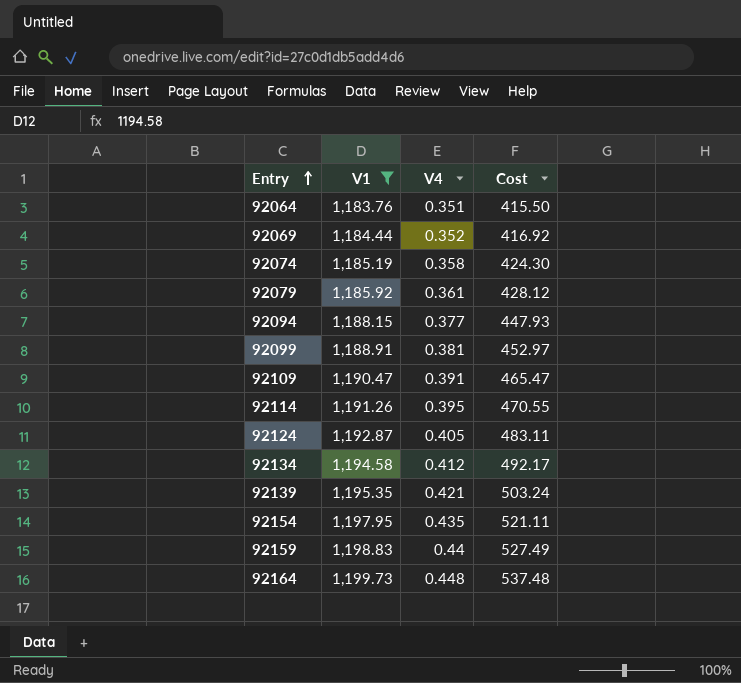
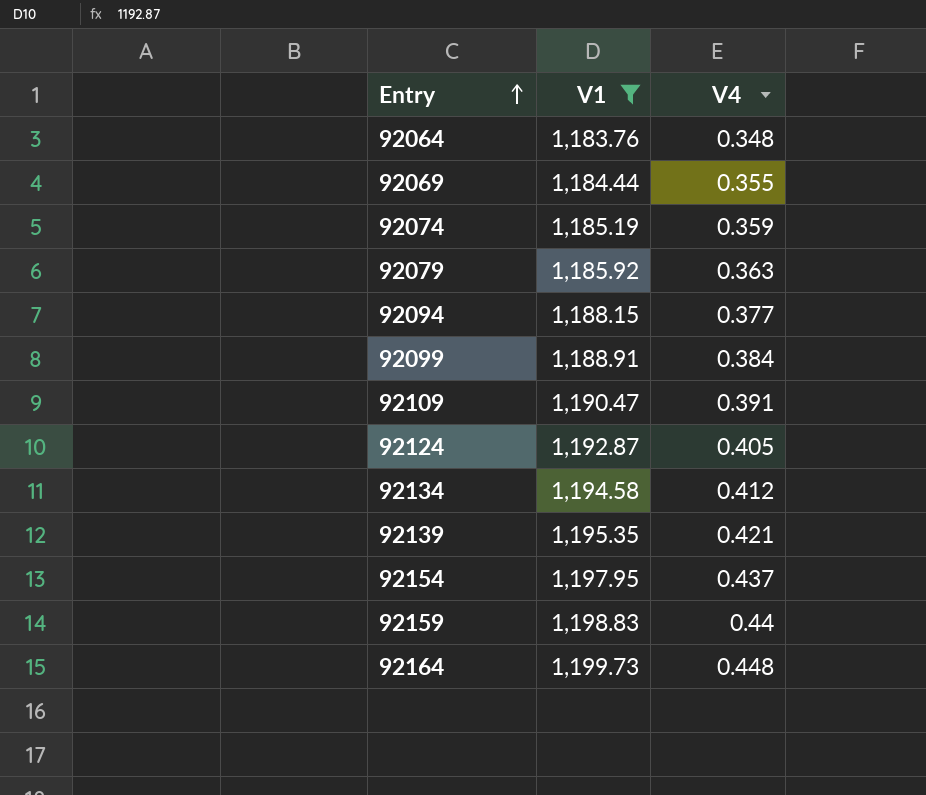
column Cost | formula: [V1] * [V4] -> none
row 92114: 1,191.26 | 0.395 | 470.55 -> none
92064 | V4: 0.351 -> 0.348
92069 | V4: 0.352 -> 0.355
92074 | V4: 0.358 -> 0.359
92079 | V4: 0.361 -> 0.363
92099 | V4: 0.381 -> 0.384
92154 | V4: 0.435 -> 0.437

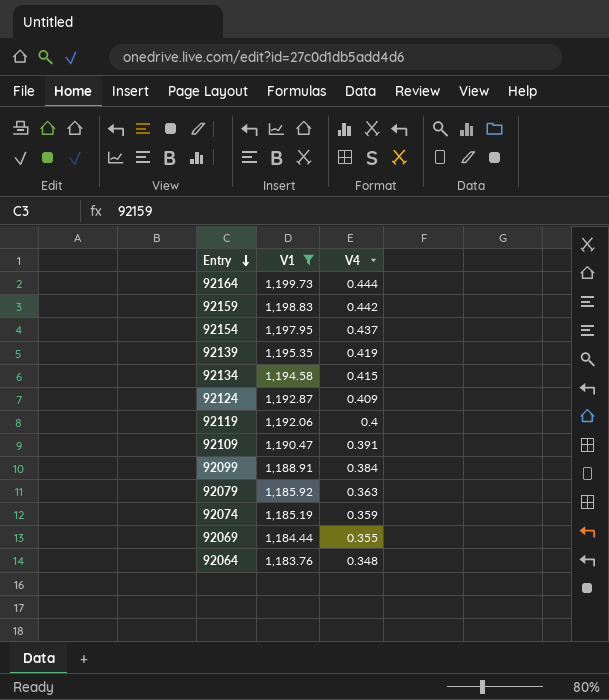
row order: Entry ascending -> Entry descending
row 92094: 1,188.15 | 0.377 -> none
92164 | V4: 0.448 -> 0.444
92159 | V4: 0.44 -> 0.442
92139 | V4: 0.421 -> 0.419
92134 | V4: 0.412 -> 0.415
92124 | V4: 0.405 -> 0.409
row 92119: none -> 1,192.06 | 0.4

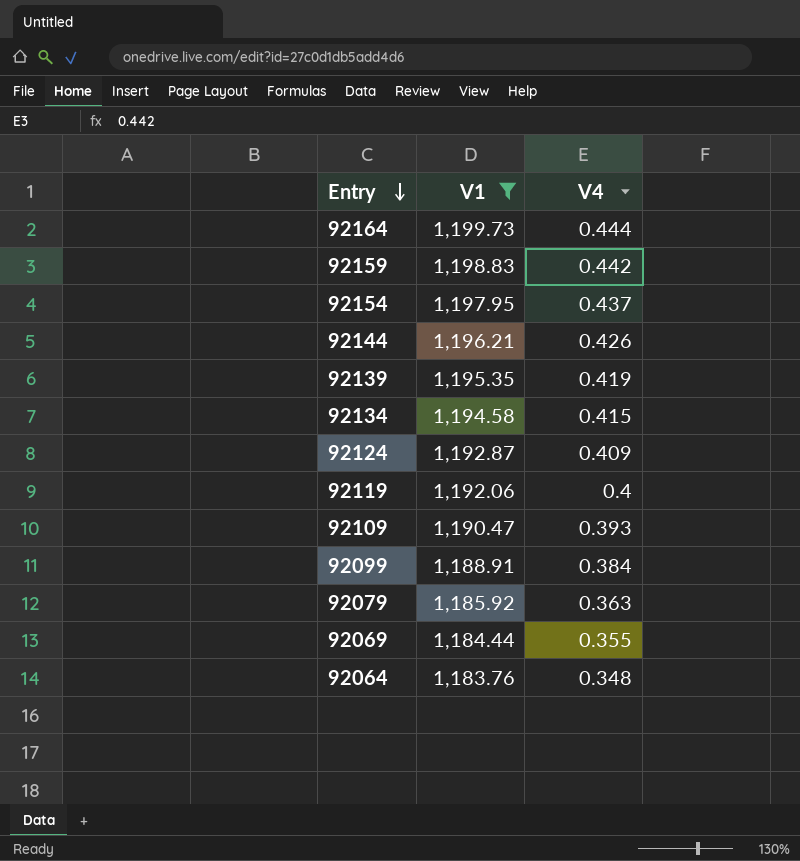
row 92074: 1,185.19 | 0.359 -> none
row 92144: none -> 1,196.21 | 0.426
92109 | V4: 0.391 -> 0.393

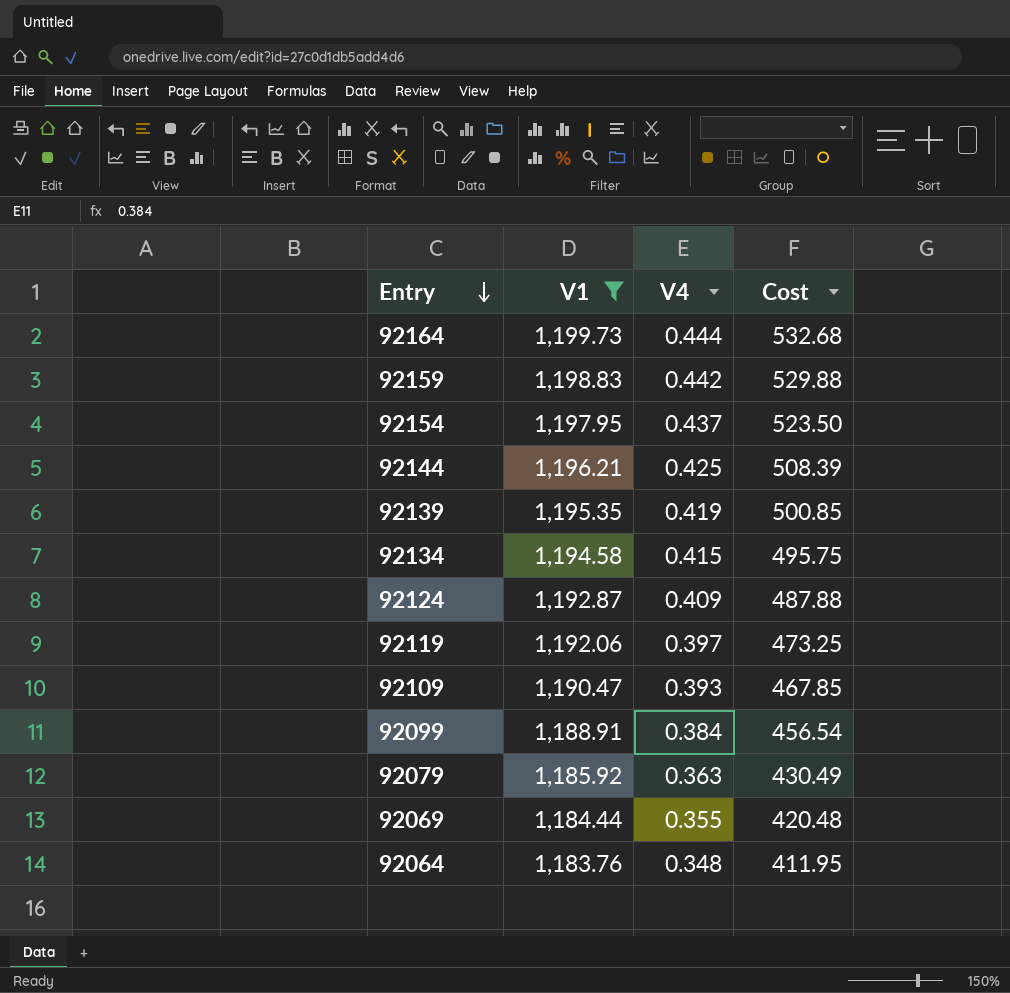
column Cost | formula: none -> [V1] * [V4]
92144 | V4: 0.426 -> 0.425
92119 | V4: 0.4 -> 0.397

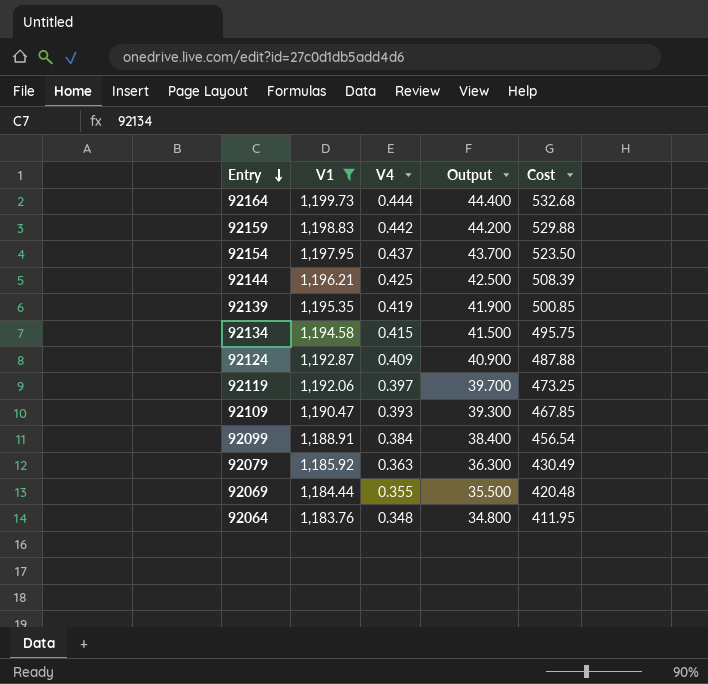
column Output | formula: none -> [V4] * 100

